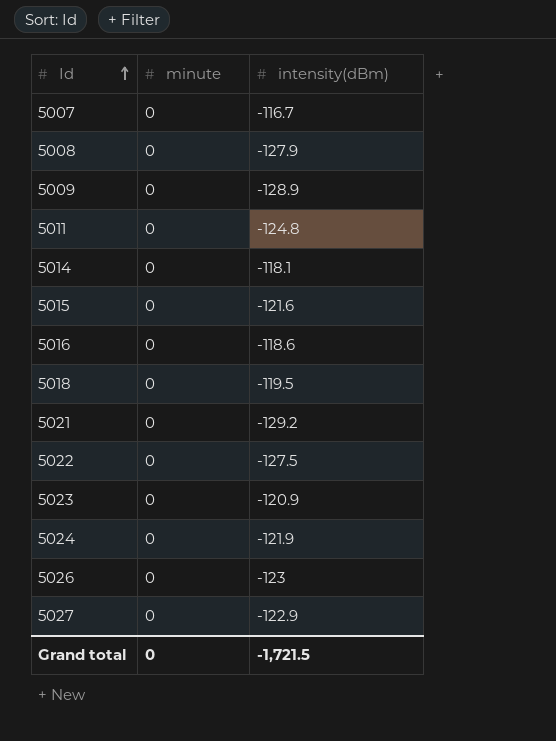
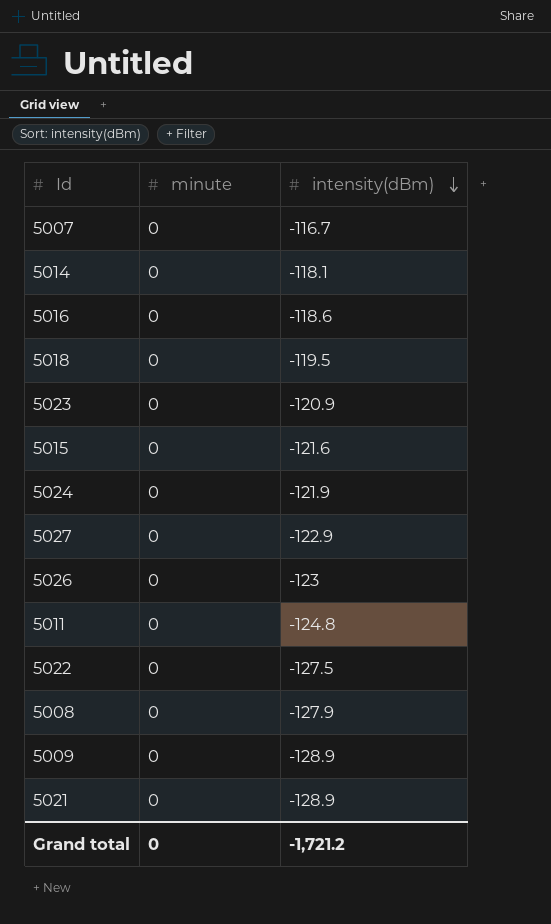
row order: Id ascending -> intensity(dBm) descending
5021 | intensity(dBm): -129.2 -> -128.9
Grand total | intensity(dBm): -1,721.5 -> -1,721.2

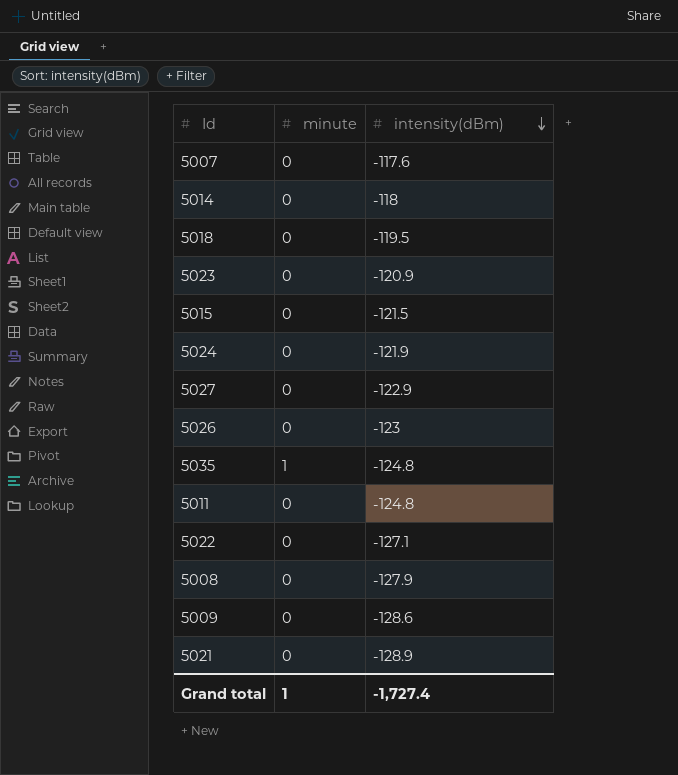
row 5016: 0 | -118.6 -> none
5007 | intensity(dBm): -116.7 -> -117.6
5014 | intensity(dBm): -118.1 -> -118
5015 | intensity(dBm): -121.6 -> -121.5
row 5035: none -> 1 | -124.8
5022 | intensity(dBm): -127.5 -> -127.1
5009 | intensity(dBm): -128.9 -> -128.6
Grand total | minute: 0 -> 1
Grand total | intensity(dBm): -1,721.2 -> -1,727.4

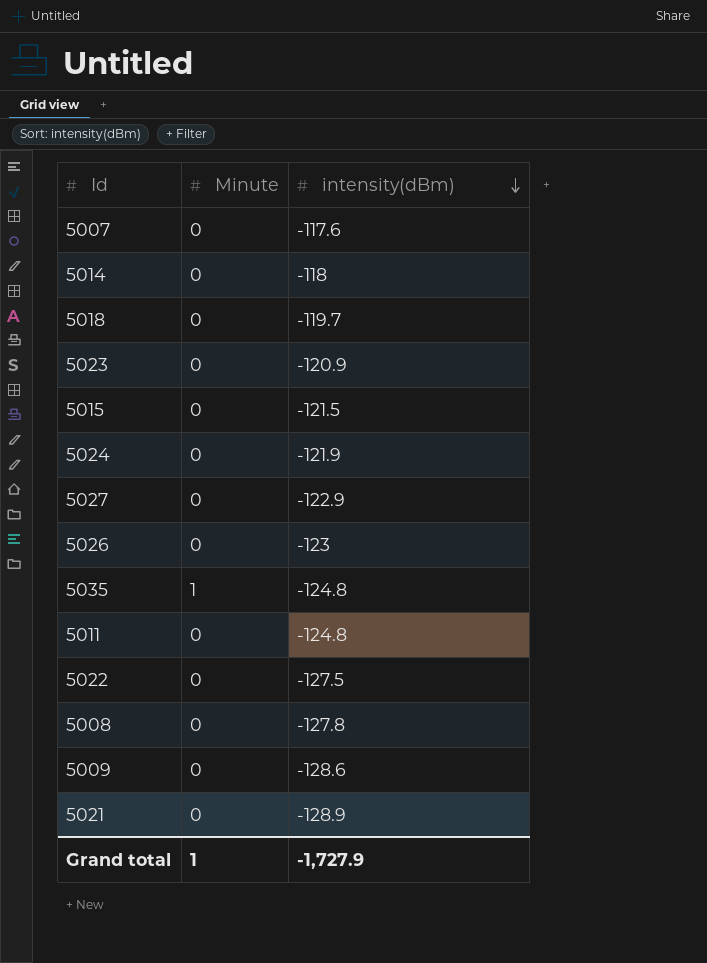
column name: minute -> Minute
5018 | intensity(dBm): -119.5 -> -119.7
5022 | intensity(dBm): -127.1 -> -127.5
5008 | intensity(dBm): -127.9 -> -127.8
Grand total | intensity(dBm): -1,727.4 -> -1,727.9

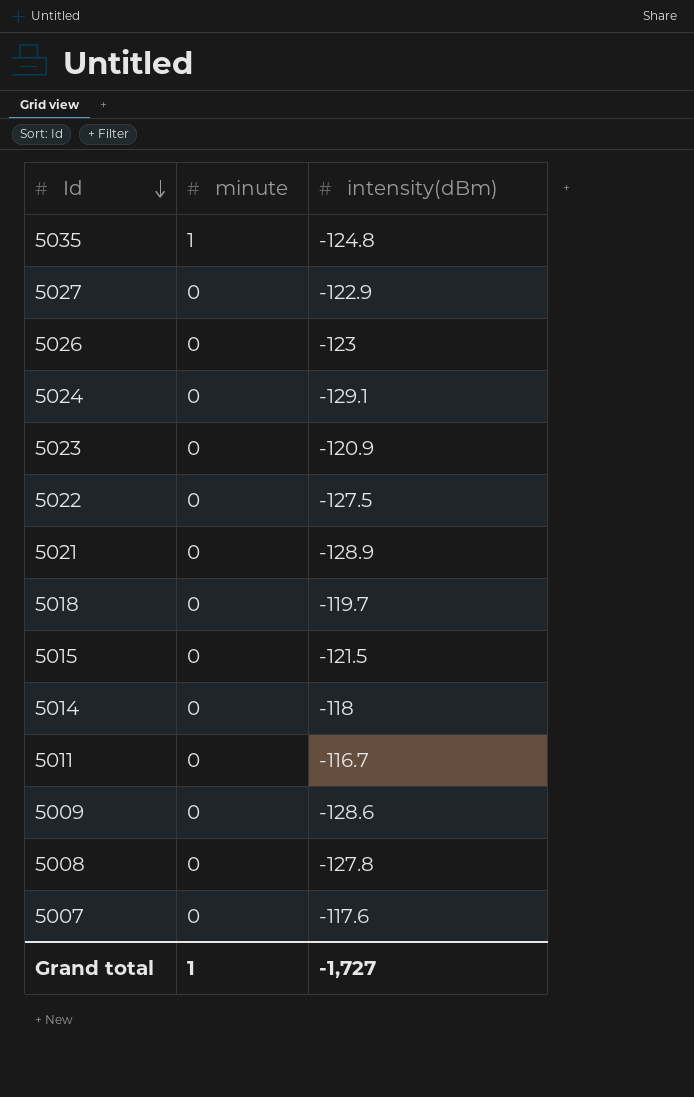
row order: intensity(dBm) descending -> Id descending
column name: Minute -> minute
5024 | intensity(dBm): -121.9 -> -129.1
5011 | intensity(dBm): -124.8 -> -116.7
Grand total | intensity(dBm): -1,727.9 -> -1,727

